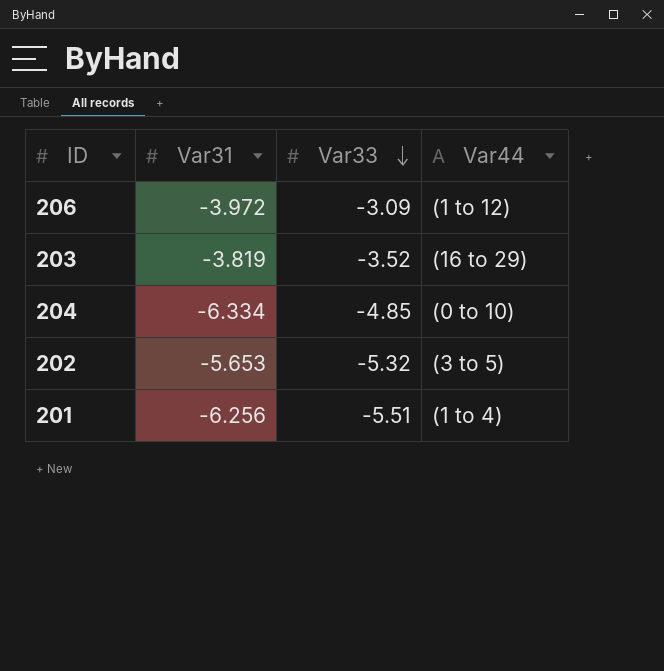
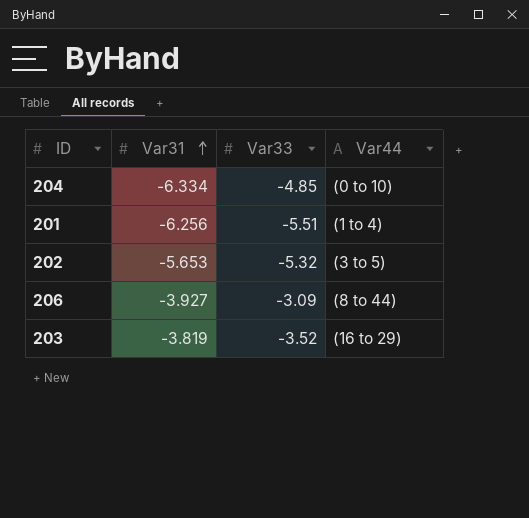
row order: Var33 descending -> Var31 ascending
206 | Var31: -3.972 -> -3.927
206 | Var44: (1 to 12) -> (8 to 44)

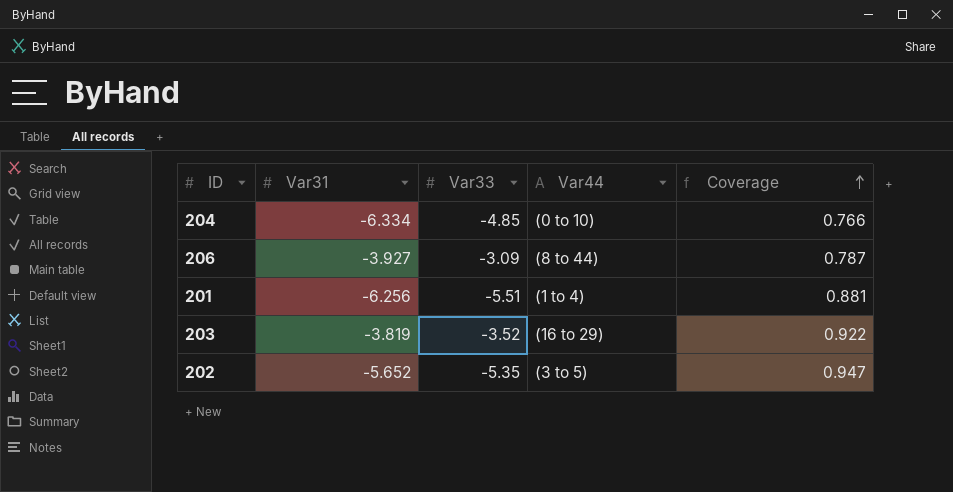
row order: Var31 ascending -> Coverage ascending
column Coverage | formula: none -> [Var33] / [Var31]
202 | Var31: -5.653 -> -5.652
202 | Var33: -5.32 -> -5.35

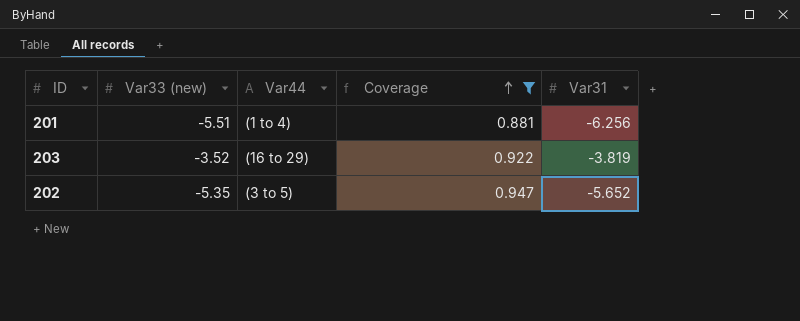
filter: none -> Coverage >= 0.881
column name: Var33 -> Var33 (new)
column Var31 | position: 2 -> 5

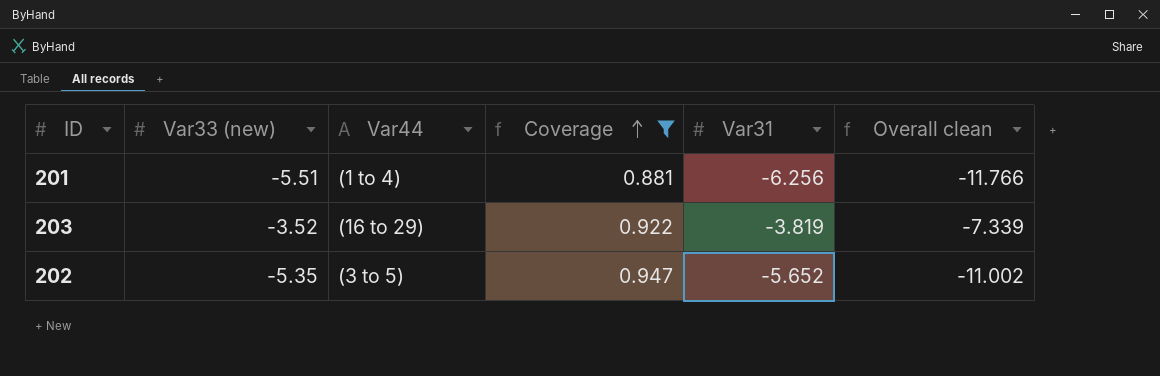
column Overall clean | formula: none -> [Var33 (new)] + [Var31]

